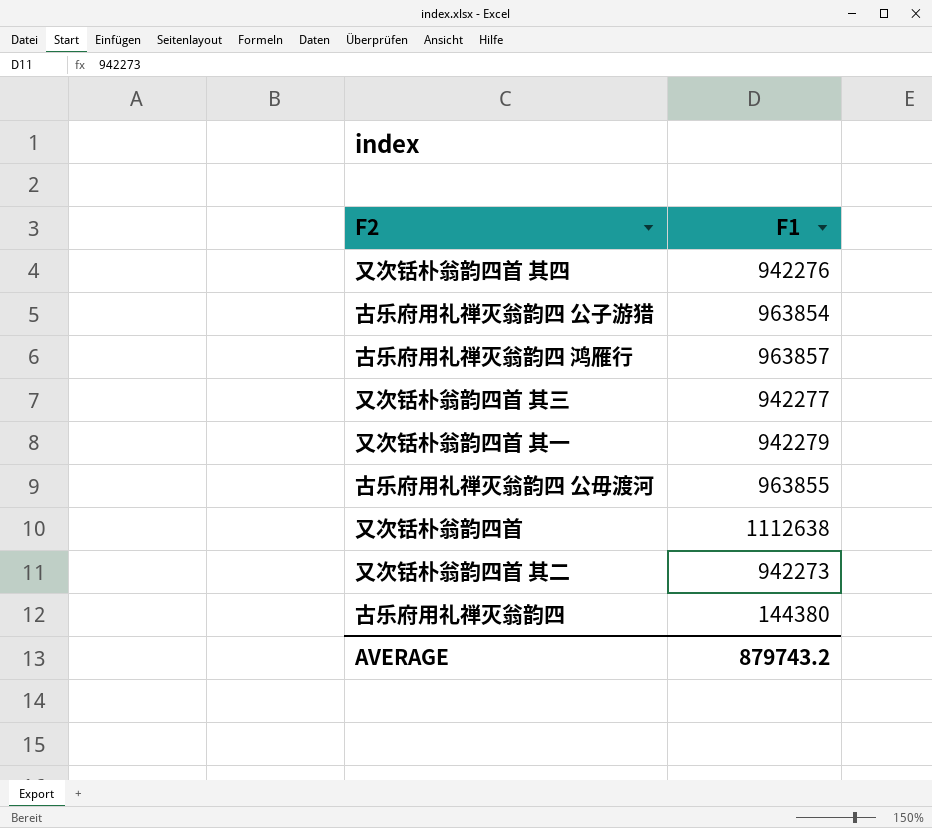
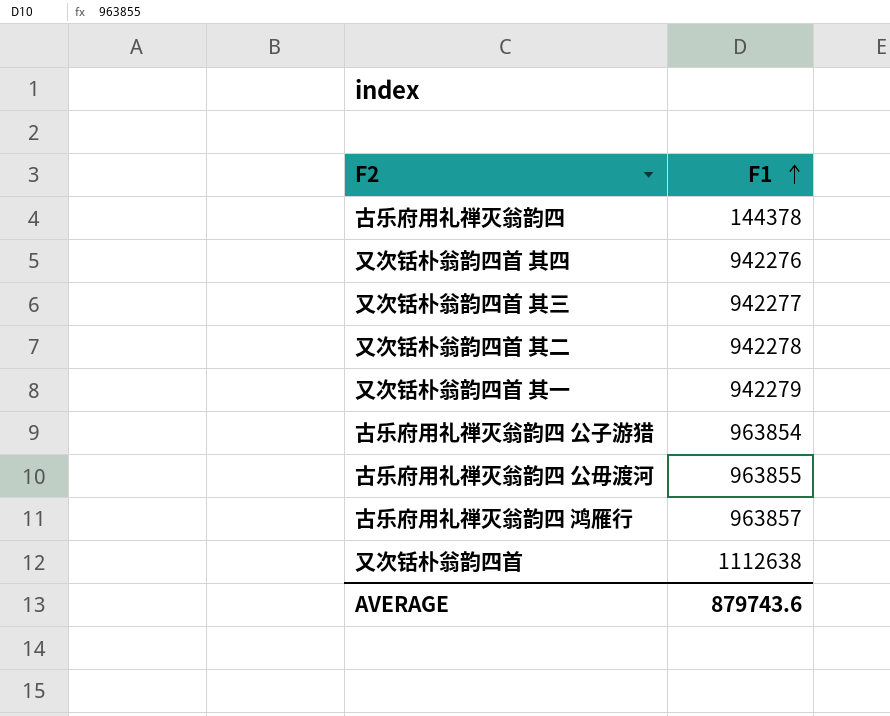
row order: none -> F1 ascending
古乐府用礼禅灭翁韵四 | F1: 144380 -> 144378
又次铦朴翁韵四首 其二 | F1: 942273 -> 942278
AVERAGE | F1: 879743.2 -> 879743.6

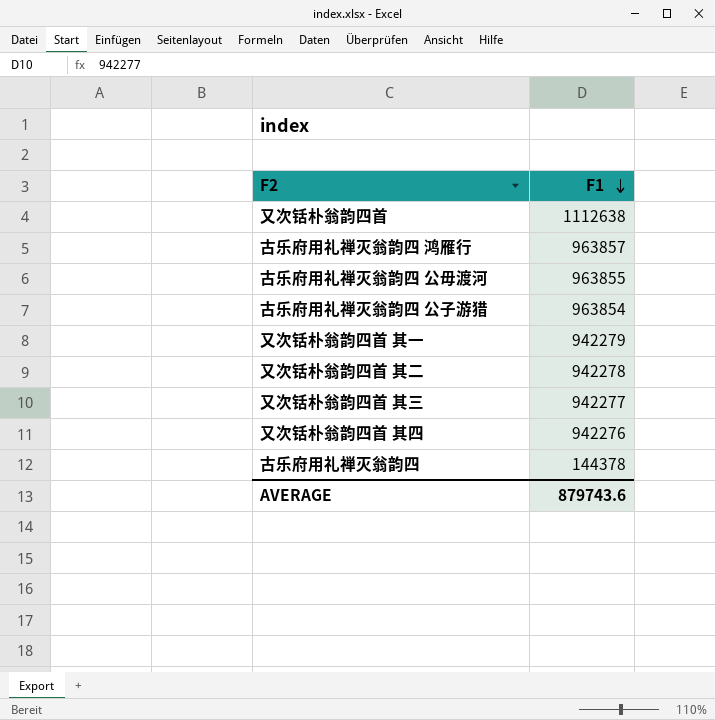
row order: F1 ascending -> F1 descending

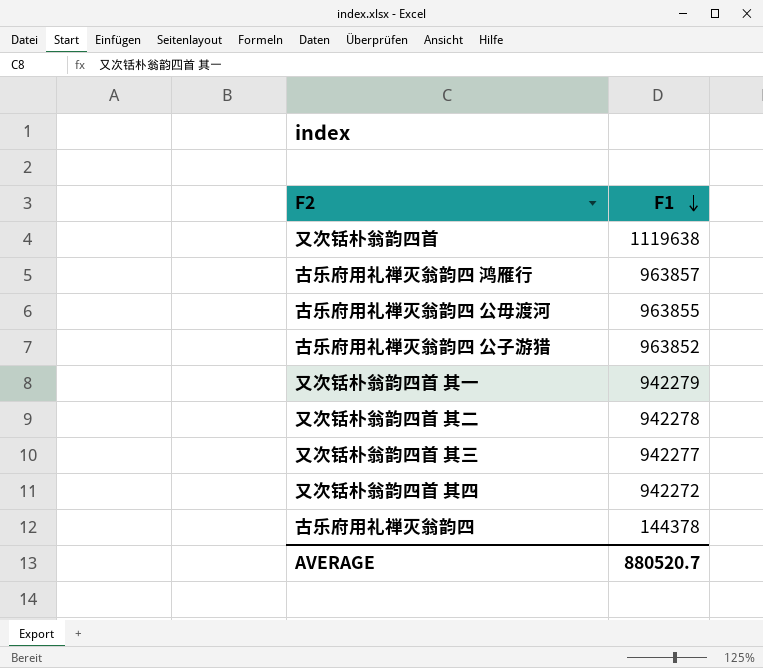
又次铦朴翁韵四首 | F1: 1112638 -> 1119638
古乐府用礼禅灭翁韵四 公子游猎 | F1: 963854 -> 963852
又次铦朴翁韵四首 其四 | F1: 942276 -> 942272
AVERAGE | F1: 879743.6 -> 880520.7

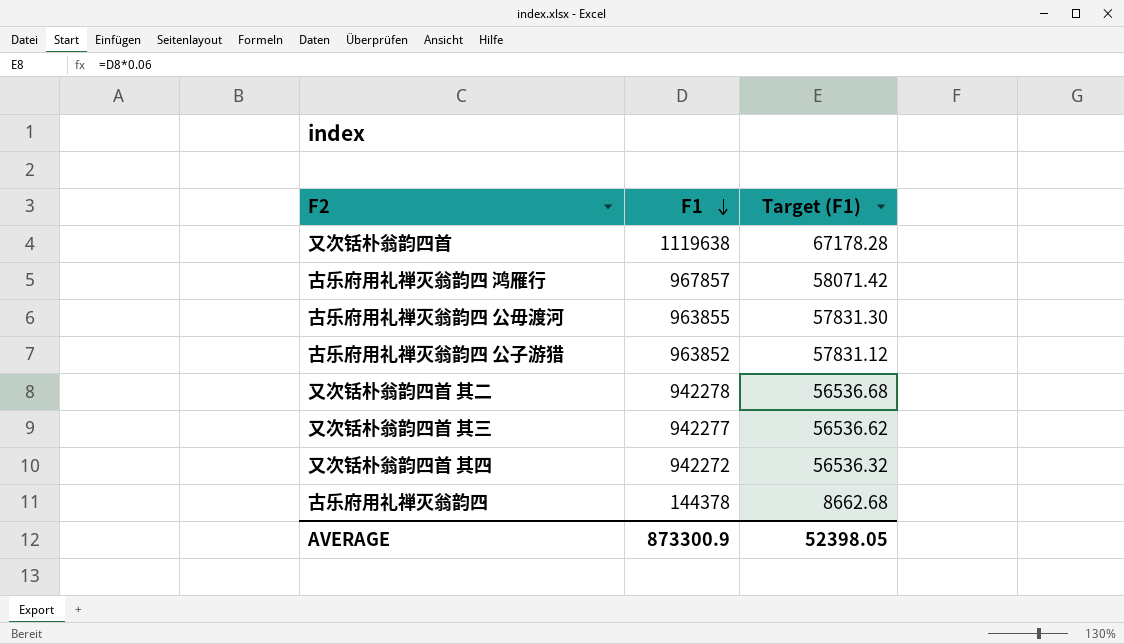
column Target (F1) | formula: none -> [F1] * 0.06
row 又次铦朴翁韵四首 其一: 942279 -> none
古乐府用礼禅灭翁韵四 鸿雁行 | F1: 963857 -> 967857
AVERAGE | F1: 880520.7 -> 873300.9

